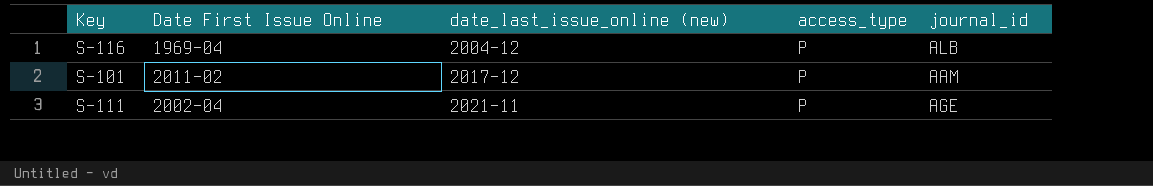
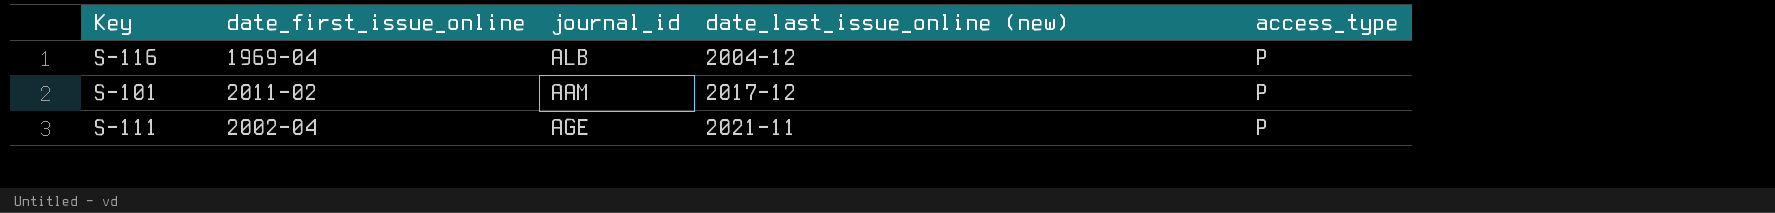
column name: Date First Issue Online -> date_first_issue_online
column journal_id | position: 5 -> 3

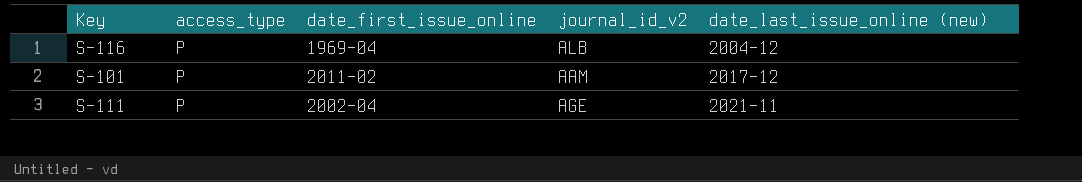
column access_type | position: 5 -> 2
column name: journal_id -> journal_id_v2

